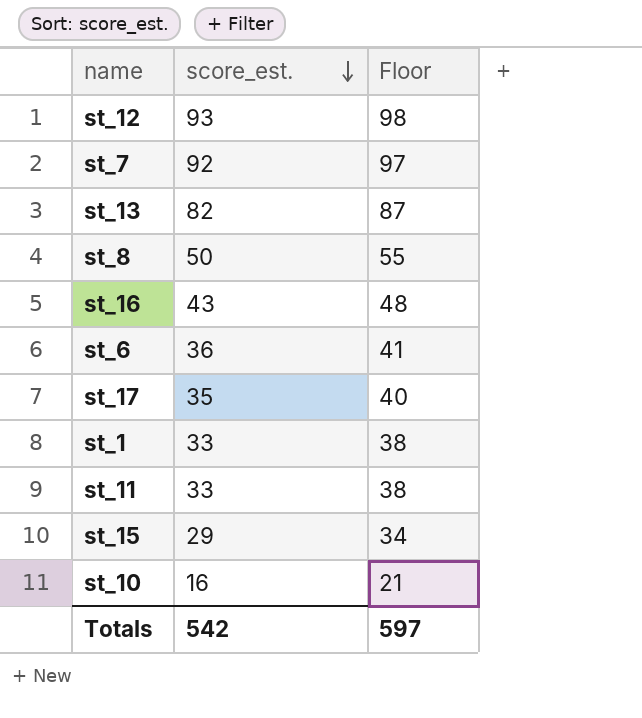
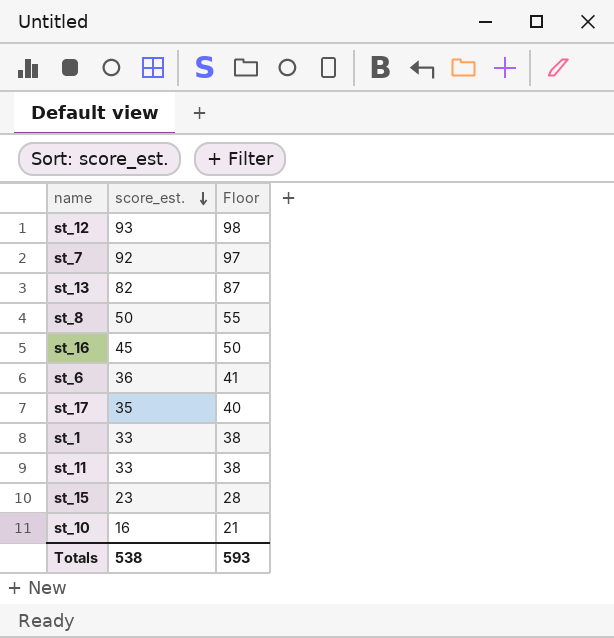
st_16 | score_est.: 43 -> 45
st_16 | Floor: 48 -> 50
st_15 | score_est.: 29 -> 23
st_15 | Floor: 34 -> 28
Totals | score_est.: 542 -> 538
Totals | Floor: 597 -> 593

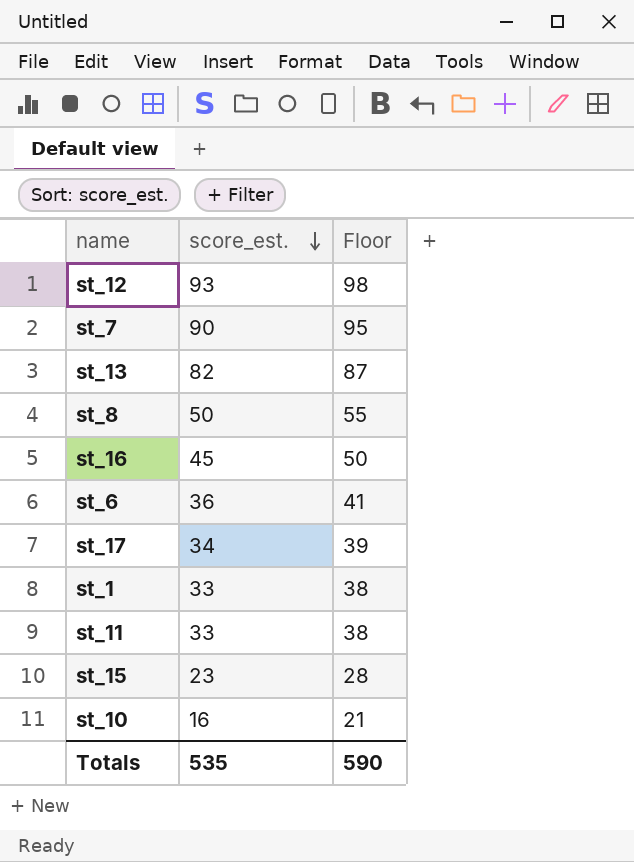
st_7 | score_est.: 92 -> 90
st_7 | Floor: 97 -> 95
st_17 | score_est.: 35 -> 34
st_17 | Floor: 40 -> 39
Totals | score_est.: 538 -> 535
Totals | Floor: 593 -> 590

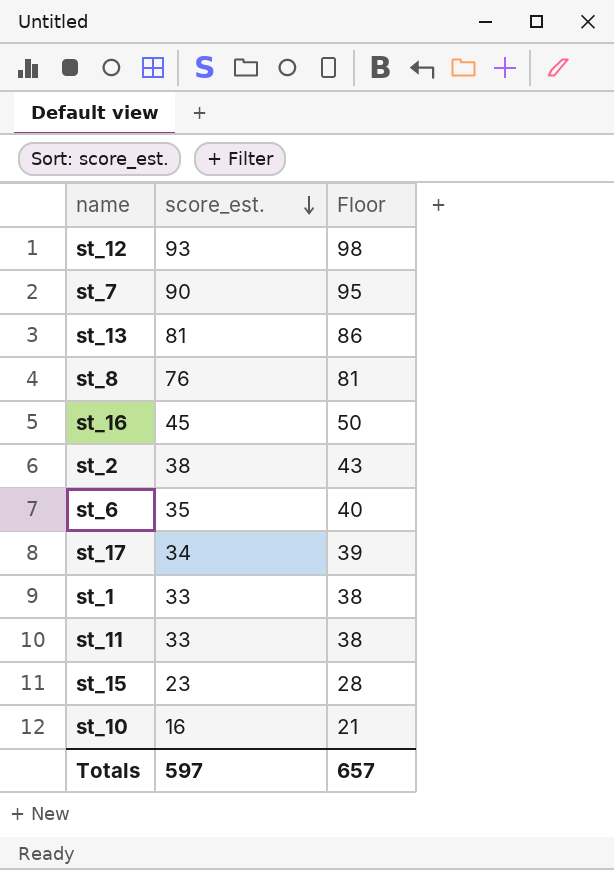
st_13 | score_est.: 82 -> 81
st_13 | Floor: 87 -> 86
st_8 | score_est.: 50 -> 76
st_8 | Floor: 55 -> 81
row st_2: none -> 38 | 43
st_6 | score_est.: 36 -> 35
st_6 | Floor: 41 -> 40
Totals | score_est.: 535 -> 597
Totals | Floor: 590 -> 657

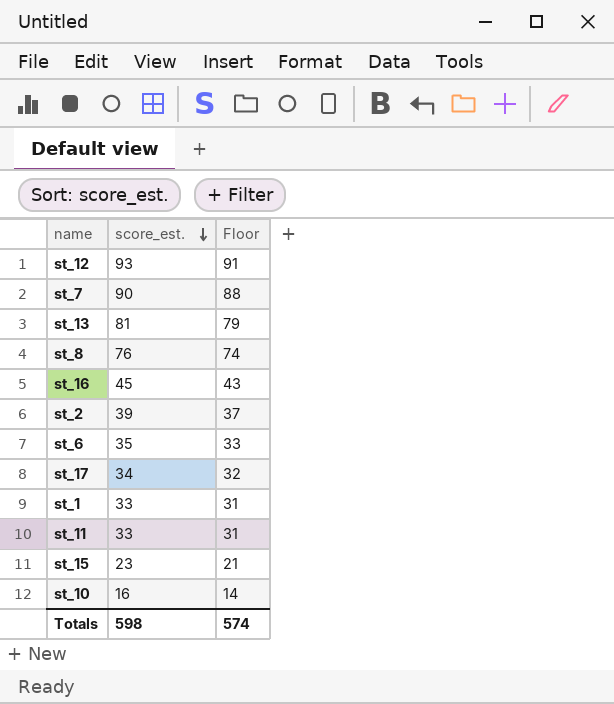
column Floor | formula: [score_est.] + 5 -> [score_est.] - 2
st_2 | score_est.: 38 -> 39
Totals | score_est.: 597 -> 598
Totals | Floor: 657 -> 574

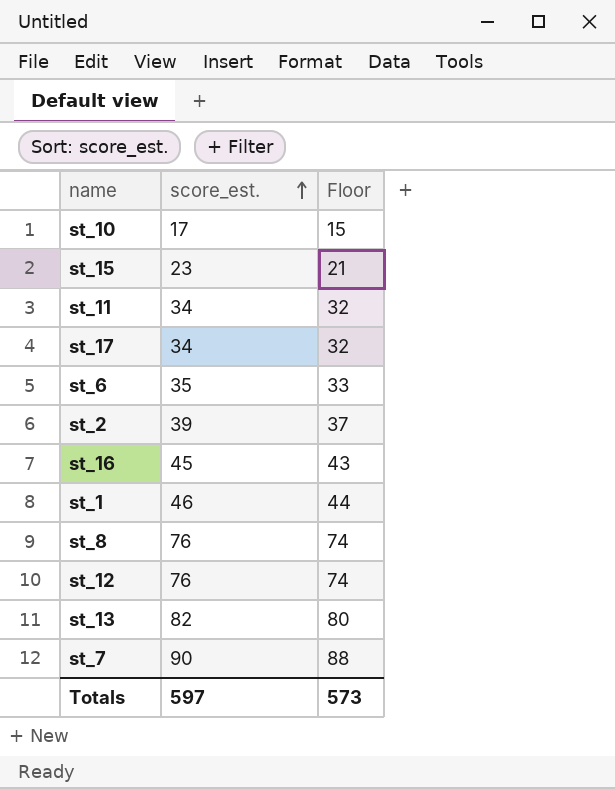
row order: score_est. descending -> score_est. ascending
st_10 | score_est.: 16 -> 17
st_10 | Floor: 14 -> 15
st_11 | score_est.: 33 -> 34
st_11 | Floor: 31 -> 32
st_1 | score_est.: 33 -> 46
st_1 | Floor: 31 -> 44
st_12 | score_est.: 93 -> 76
st_12 | Floor: 91 -> 74
st_13 | score_est.: 81 -> 82
st_13 | Floor: 79 -> 80
Totals | score_est.: 598 -> 597
Totals | Floor: 574 -> 573

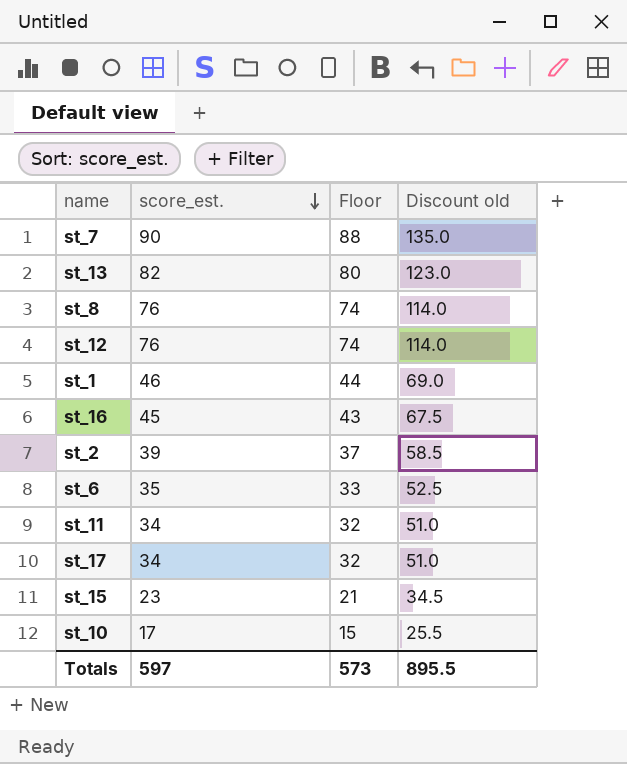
row order: score_est. ascending -> score_est. descending
column Discount old | formula: none -> [score_est.] * 1.5

